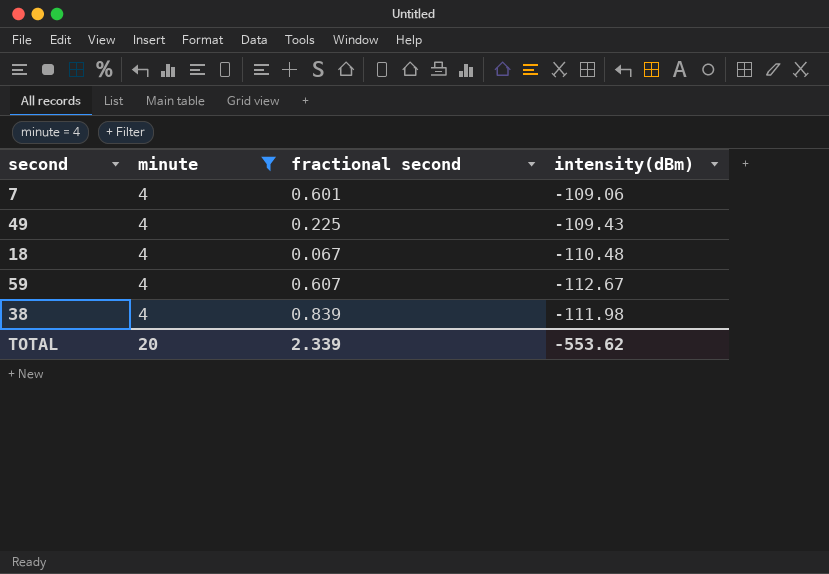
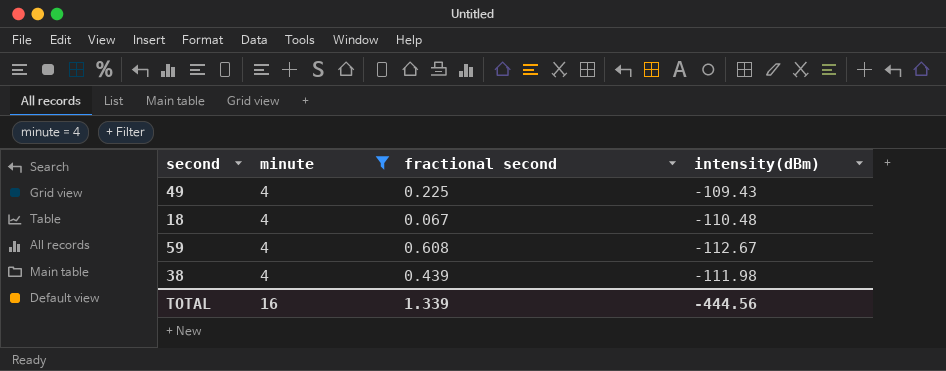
row 7: 4 | 0.601 | -109.06 -> none
59 | fractional second: 0.607 -> 0.608
38 | fractional second: 0.839 -> 0.439
TOTAL | minute: 20 -> 16
TOTAL | fractional second: 2.339 -> 1.339
TOTAL | intensity(dBm): -553.62 -> -444.56

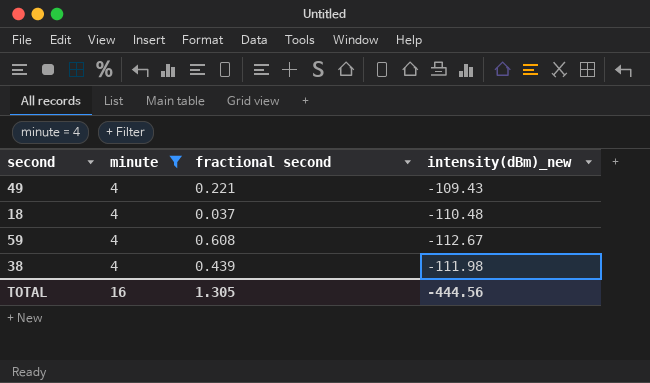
column name: intensity(dBm) -> intensity(dBm)_new
49 | fractional second: 0.225 -> 0.221
18 | fractional second: 0.067 -> 0.037
TOTAL | fractional second: 1.339 -> 1.305

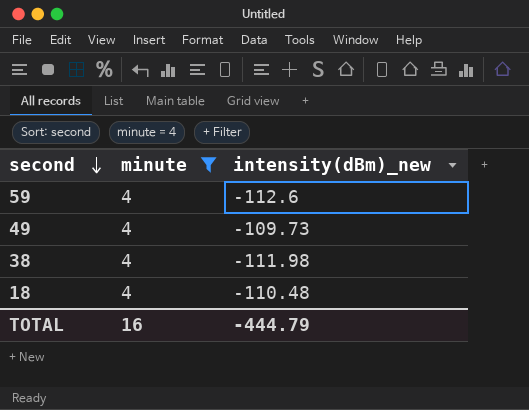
row order: none -> second descending
column fractional second | position: 3 -> none
59 | intensity(dBm)_new: -112.67 -> -112.6
49 | intensity(dBm)_new: -109.43 -> -109.73
TOTAL | intensity(dBm)_new: -444.56 -> -444.79

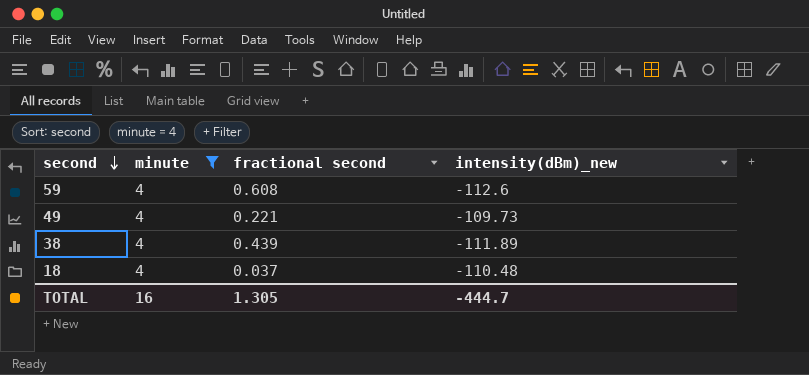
column fractional second | position: none -> 3
38 | intensity(dBm)_new: -111.98 -> -111.89
TOTAL | intensity(dBm)_new: -444.79 -> -444.7

